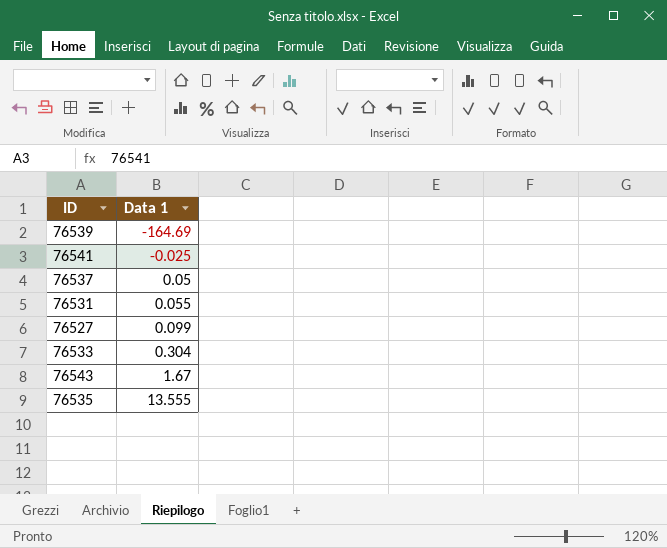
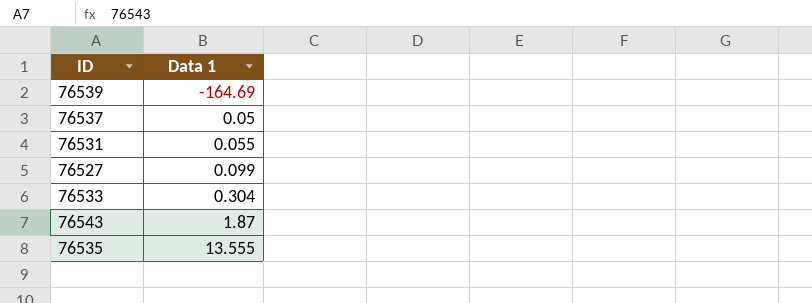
row 76541: -0.025 -> none
76543 | Data 1: 1.67 -> 1.87

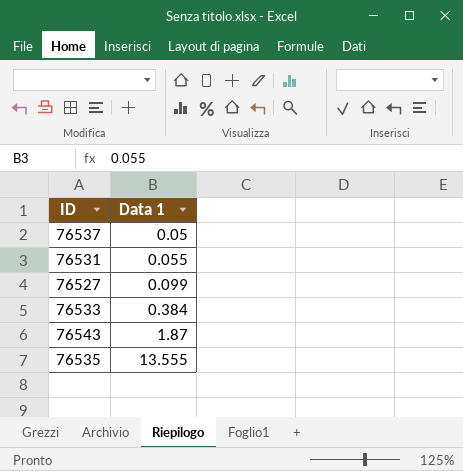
row 76539: -164.69 -> none
76533 | Data 1: 0.304 -> 0.384

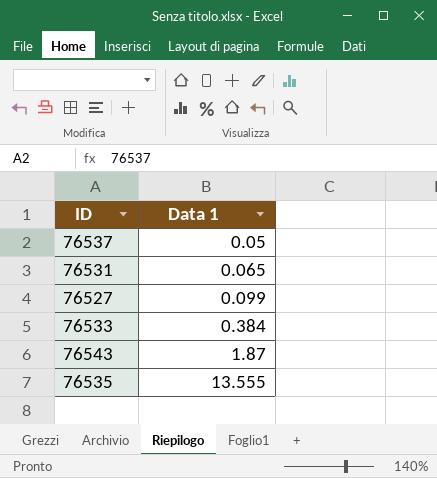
76531 | Data 1: 0.055 -> 0.065

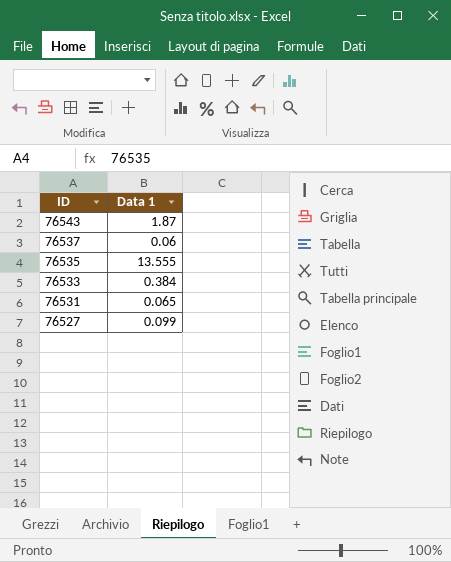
row order: Data 1 ascending -> ID descending
76537 | Data 1: 0.05 -> 0.06

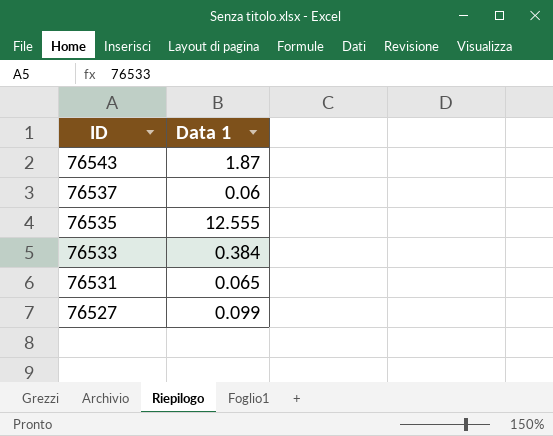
76535 | Data 1: 13.555 -> 12.555

